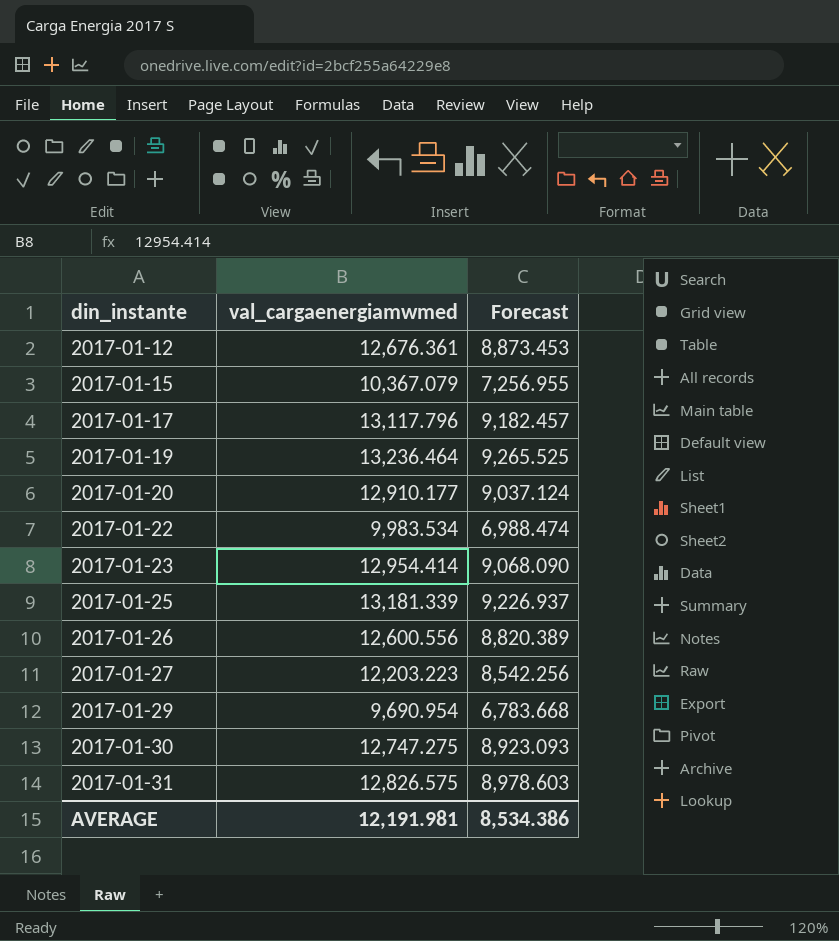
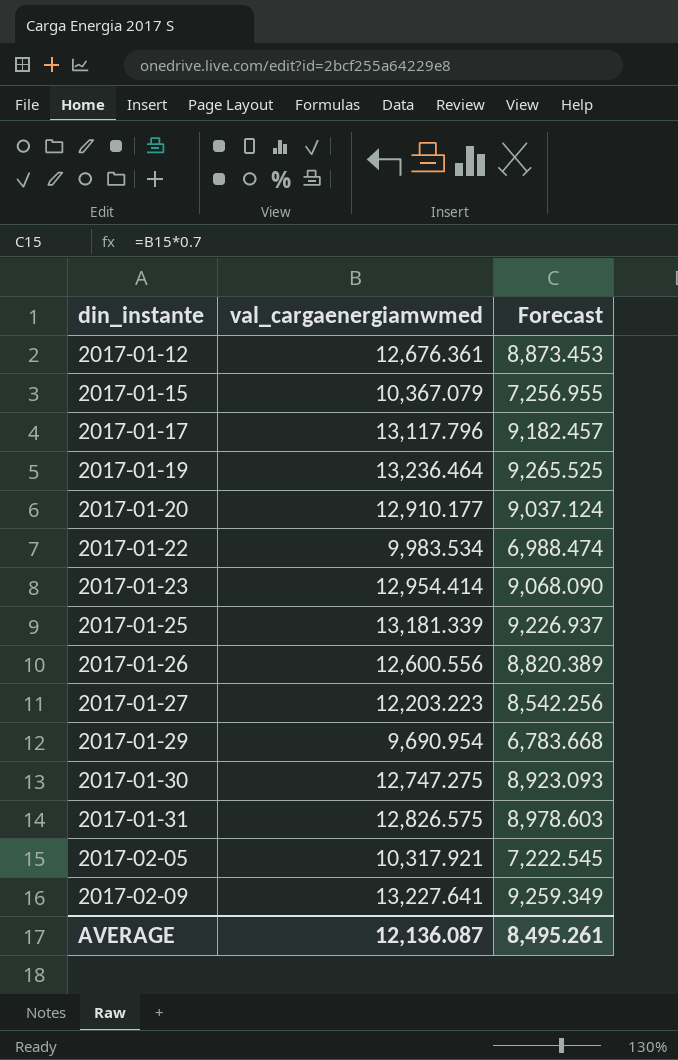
row 2017-02-05: none -> 10,317.921 | 7,222.545
row 2017-02-09: none -> 13,227.641 | 9,259.349
AVERAGE | val_cargaenergiamwmed: 12,191.981 -> 12,136.087
AVERAGE | Forecast: 8,534.386 -> 8,495.261

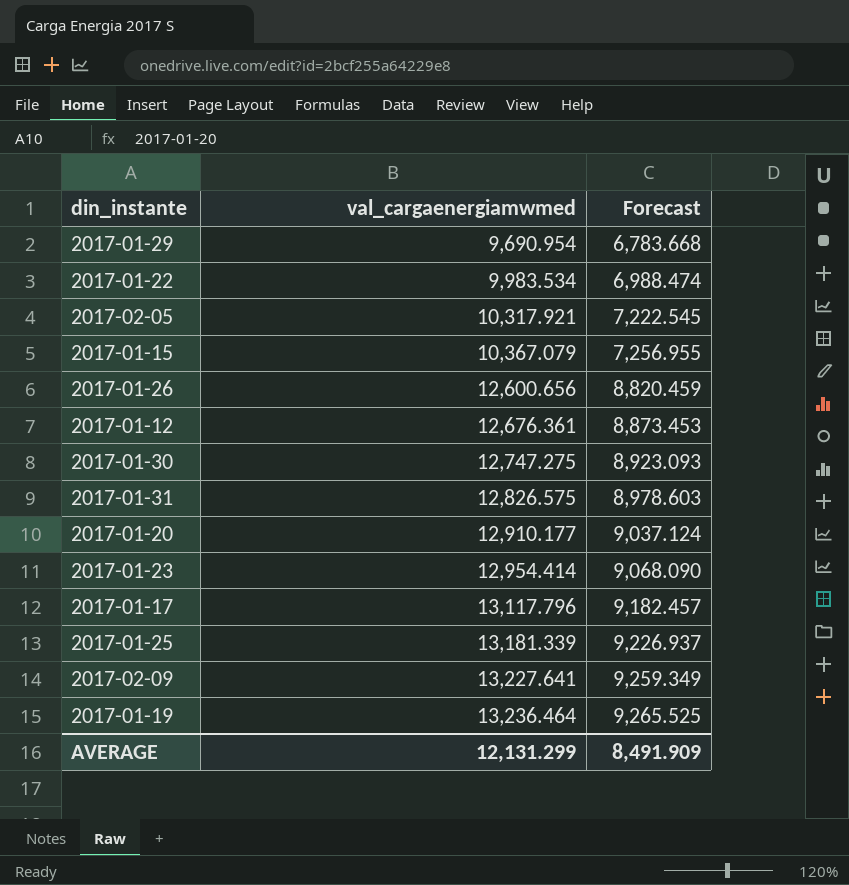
row order: din_instante ascending -> val_cargaenergiamwmed ascending
row 2017-01-27: 12,203.223 | 8,542.256 -> none
2017-01-26 | val_cargaenergiamwmed: 12,600.556 -> 12,600.656
2017-01-26 | Forecast: 8,820.389 -> 8,820.459
AVERAGE | val_cargaenergiamwmed: 12,136.087 -> 12,131.299
AVERAGE | Forecast: 8,495.261 -> 8,491.909

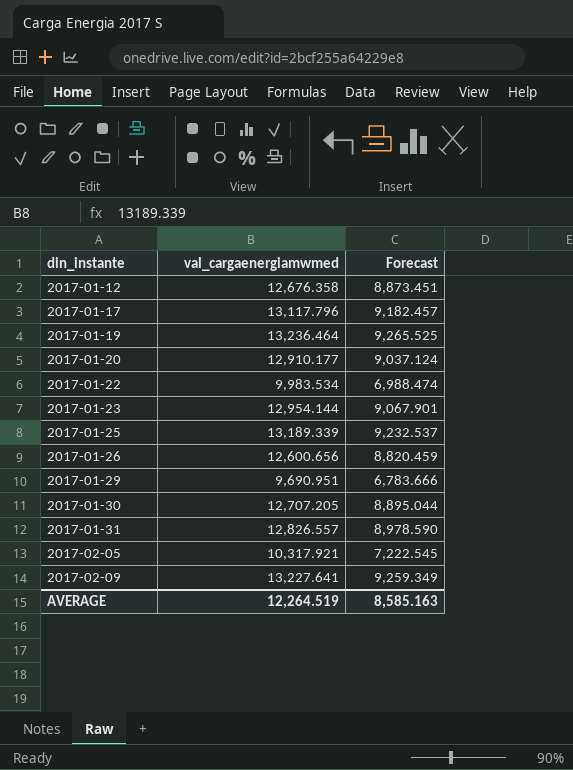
row order: val_cargaenergiamwmed ascending -> din_instante ascending
row 2017-01-15: 10,367.079 | 7,256.955 -> none
2017-01-12 | val_cargaenergiamwmed: 12,676.361 -> 12,676.358
2017-01-12 | Forecast: 8,873.453 -> 8,873.451
2017-01-23 | val_cargaenergiamwmed: 12,954.414 -> 12,954.144
2017-01-23 | Forecast: 9,068.090 -> 9,067.901
2017-01-25 | val_cargaenergiamwmed: 13,181.339 -> 13,189.339
2017-01-25 | Forecast: 9,226.937 -> 9,232.537
2017-01-29 | val_cargaenergiamwmed: 9,690.954 -> 9,690.951
2017-01-29 | Forecast: 6,783.668 -> 6,783.666
2017-01-30 | val_cargaenergiamwmed: 12,747.275 -> 12,707.205
2017-01-30 | Forecast: 8,923.093 -> 8,895.044
2017-01-31 | val_cargaenergiamwmed: 12,826.575 -> 12,826.557
2017-01-31 | Forecast: 8,978.603 -> 8,978.590
AVERAGE | val_cargaenergiamwmed: 12,131.299 -> 12,264.519
AVERAGE | Forecast: 8,491.909 -> 8,585.163

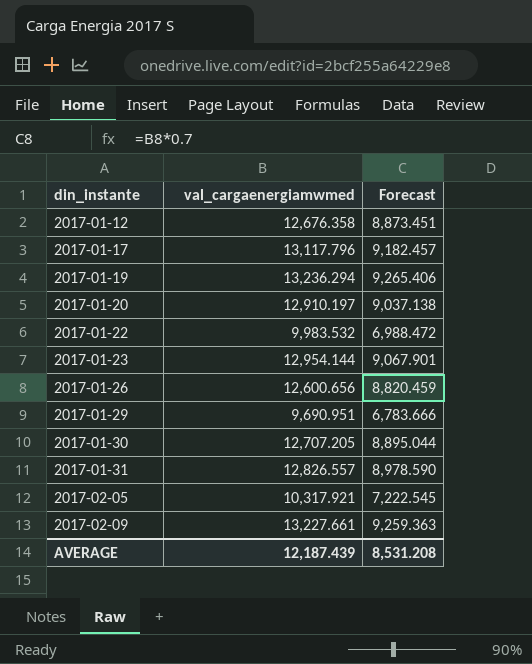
row 2017-01-25: 13,189.339 | 9,232.537 -> none
2017-01-19 | val_cargaenergiamwmed: 13,236.464 -> 13,236.294
2017-01-19 | Forecast: 9,265.525 -> 9,265.406
2017-01-20 | val_cargaenergiamwmed: 12,910.177 -> 12,910.197
2017-01-20 | Forecast: 9,037.124 -> 9,037.138
2017-01-22 | val_cargaenergiamwmed: 9,983.534 -> 9,983.532
2017-01-22 | Forecast: 6,988.474 -> 6,988.472
2017-02-09 | val_cargaenergiamwmed: 13,227.641 -> 13,227.661
2017-02-09 | Forecast: 9,259.349 -> 9,259.363
AVERAGE | val_cargaenergiamwmed: 12,264.519 -> 12,187.439
AVERAGE | Forecast: 8,585.163 -> 8,531.208

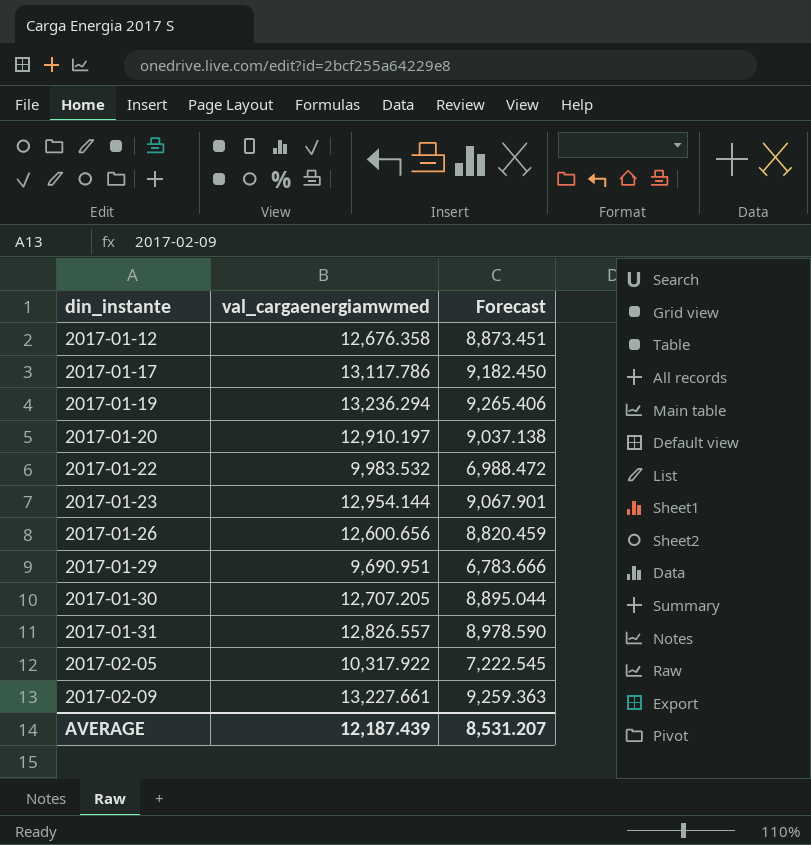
2017-01-17 | val_cargaenergiamwmed: 13,117.796 -> 13,117.786
2017-01-17 | Forecast: 9,182.457 -> 9,182.450
2017-02-05 | val_cargaenergiamwmed: 10,317.921 -> 10,317.922
AVERAGE | Forecast: 8,531.208 -> 8,531.207

